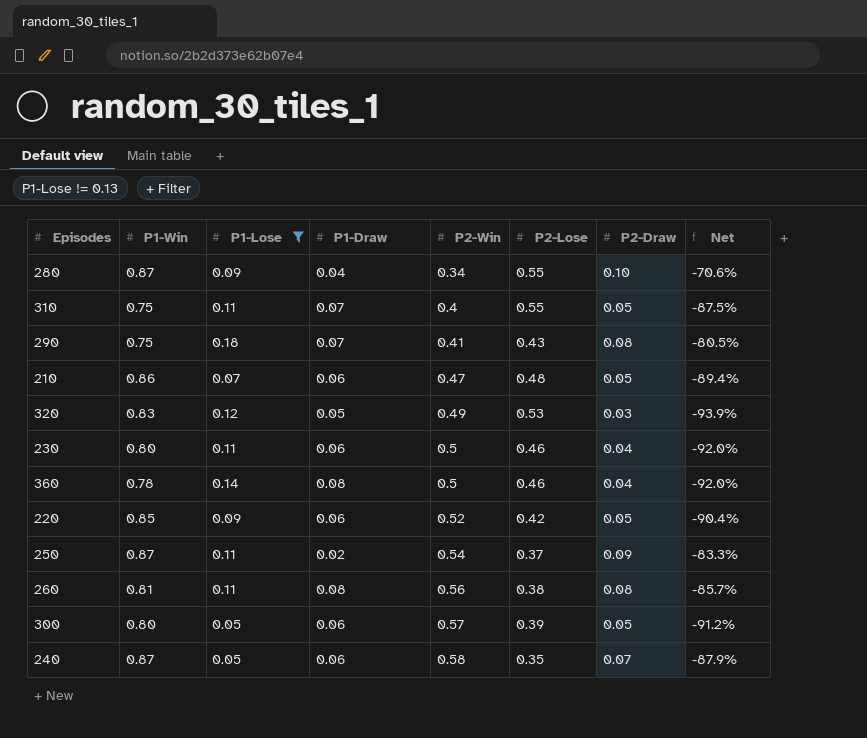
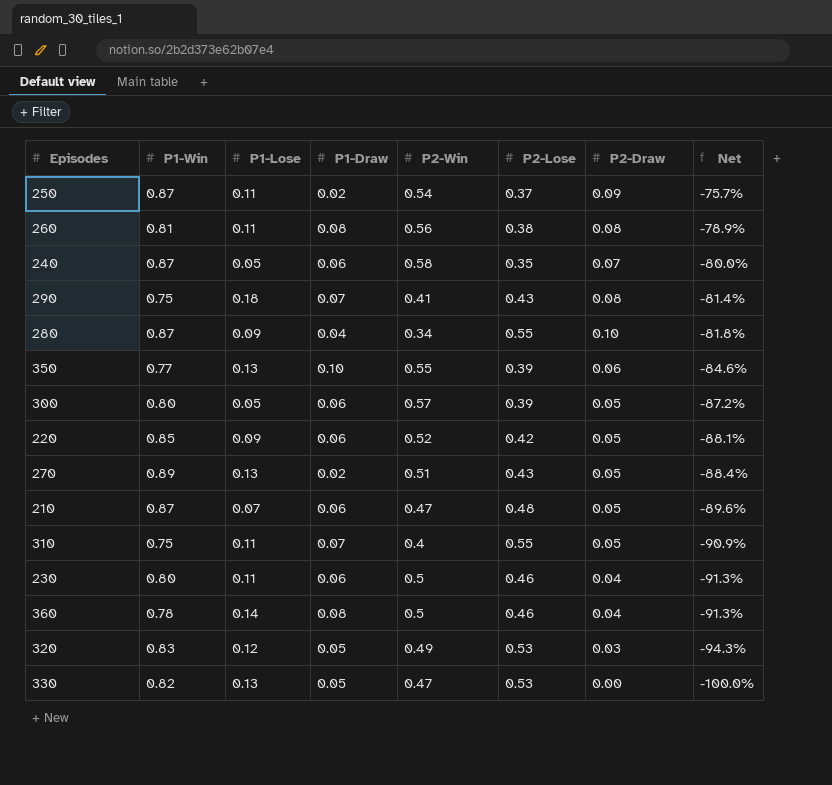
filter: P1-Lose != 0.13 -> none
row order: P2-Win ascending -> Net descending
column Net | formula: ([P2-Draw] - [P2-Win]) / [P2-Win] -> ([P2-Draw] - [P2-Lose]) / [P2-Lose]
210 | P1-Win: 0.86 -> 0.87

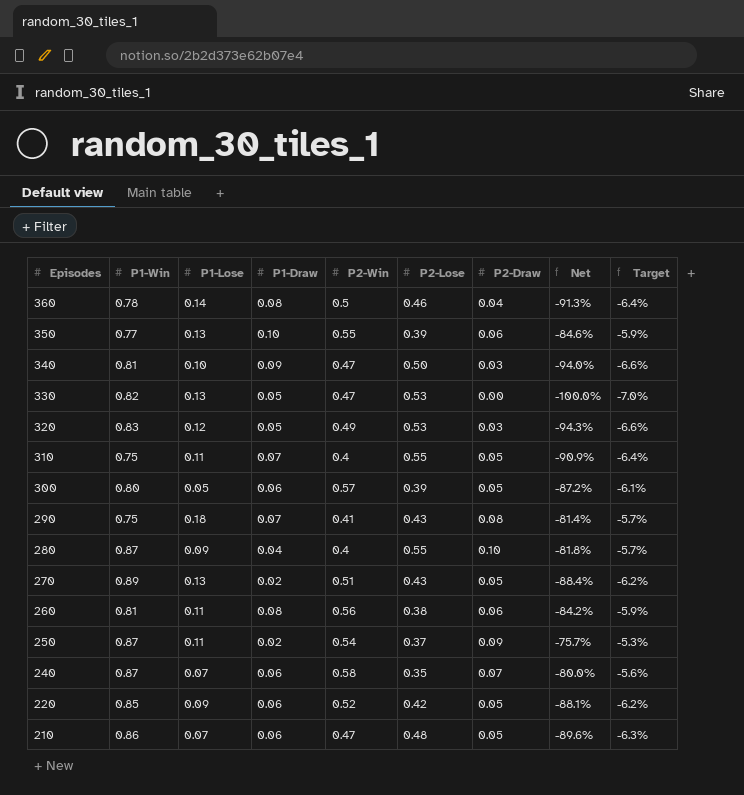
row order: Net descending -> Episodes descending
column Target | formula: none -> [Net] * 0.07
row 230: 0.80 | 0.11 | 0.06 | 0.5 | 0.46 | 0.04 | -91.3% -> none
row 340: none -> 0.81 | 0.10 | 0.09 | 0.47 | 0.50 | 0.03 | -94.0% | -6.6%
280 | P2-Win: 0.34 -> 0.4
260 | P2-Draw: 0.08 -> 0.06
260 | Net: -78.9% -> -84.2%
240 | P1-Lose: 0.05 -> 0.07
210 | P1-Win: 0.87 -> 0.86

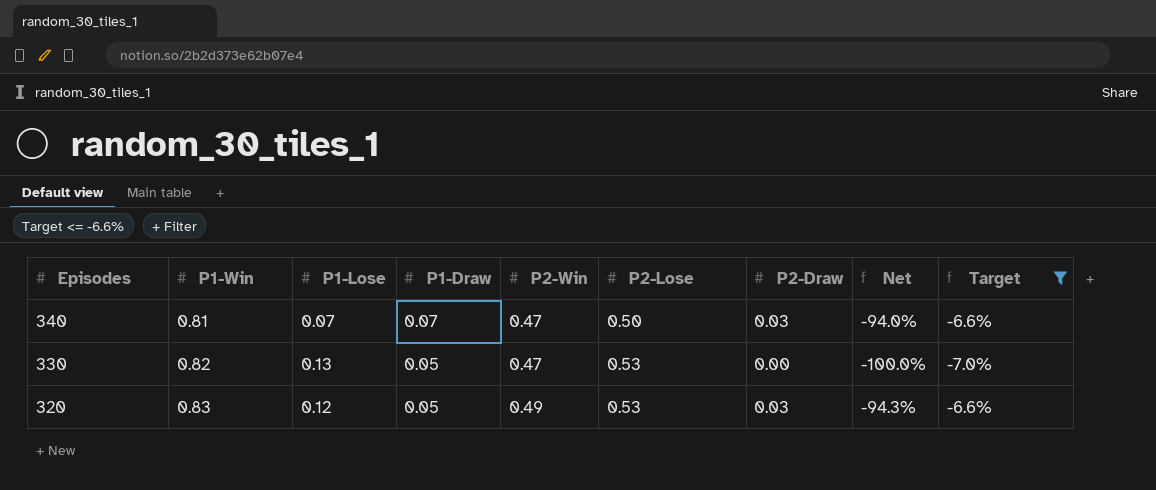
filter: none -> Target <= -6.6%
340 | P1-Lose: 0.10 -> 0.07
340 | P1-Draw: 0.09 -> 0.07

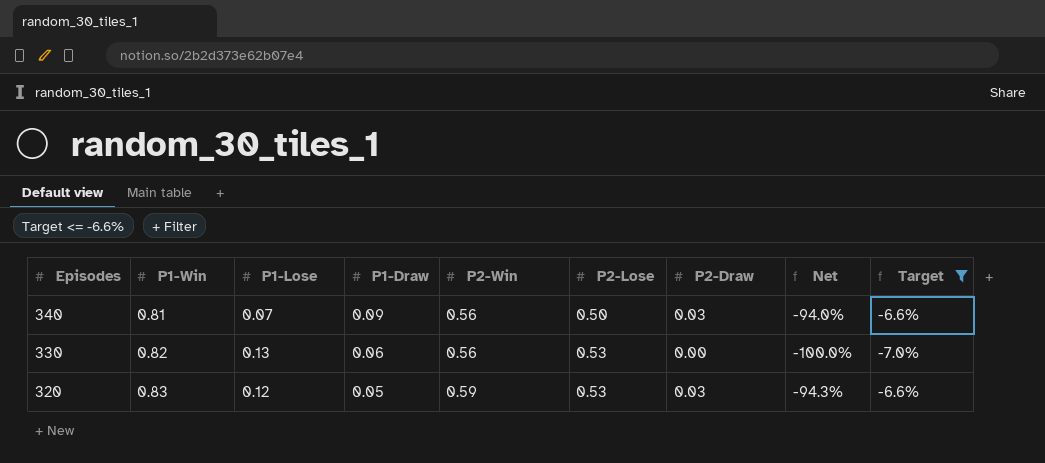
340 | P1-Draw: 0.07 -> 0.09
340 | P2-Win: 0.47 -> 0.56
330 | P1-Draw: 0.05 -> 0.06
330 | P2-Win: 0.47 -> 0.56
320 | P2-Win: 0.49 -> 0.59

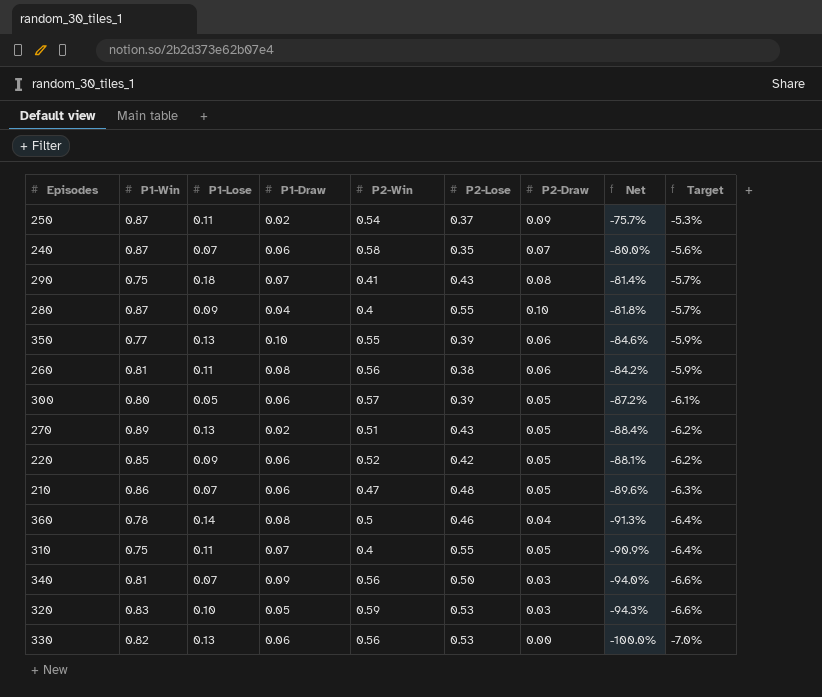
filter: Target <= -6.6% -> none
row order: Episodes descending -> Target descending
320 | P1-Lose: 0.12 -> 0.10

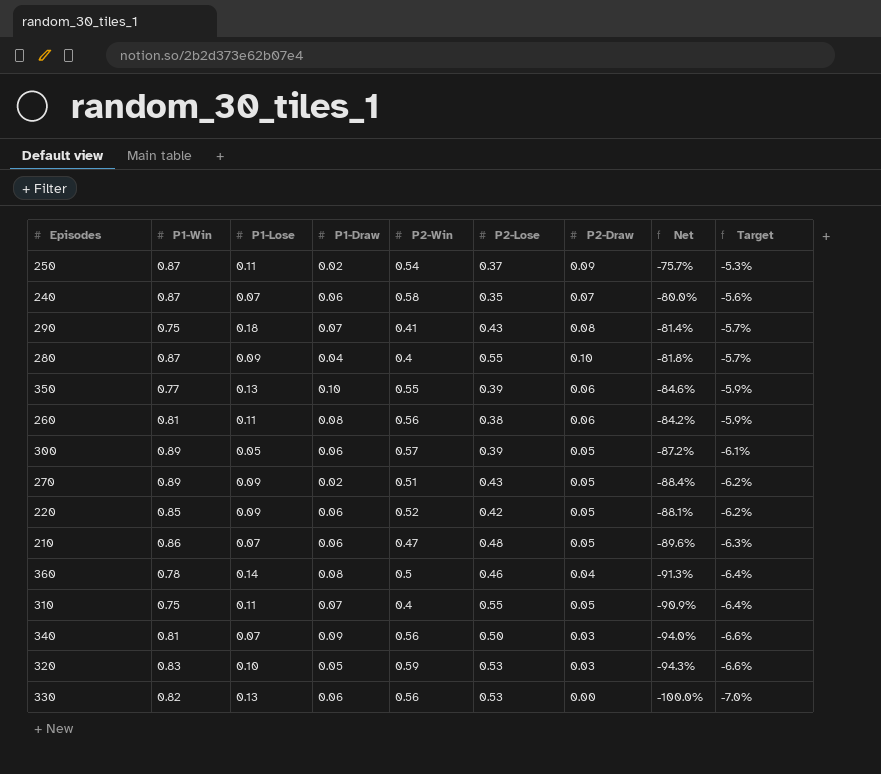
300 | P1-Win: 0.80 -> 0.89
270 | P1-Lose: 0.13 -> 0.09

